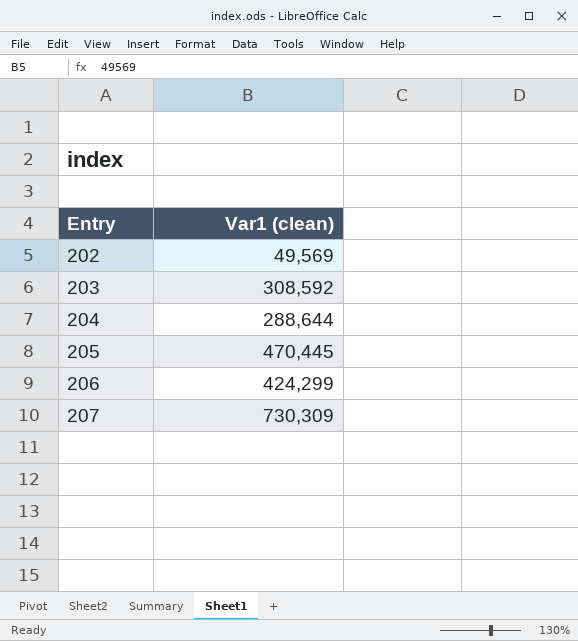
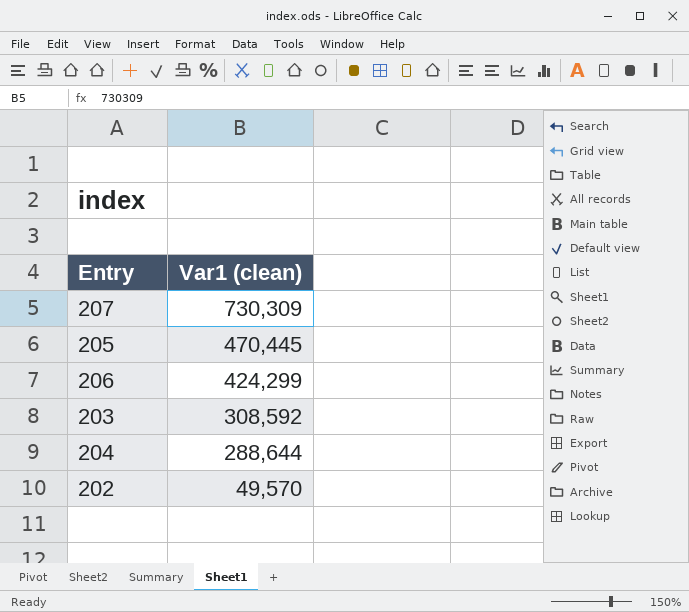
row order: Entry ascending -> Var1 (clean) descending
202 | Var1 (clean): 49,569 -> 49,570

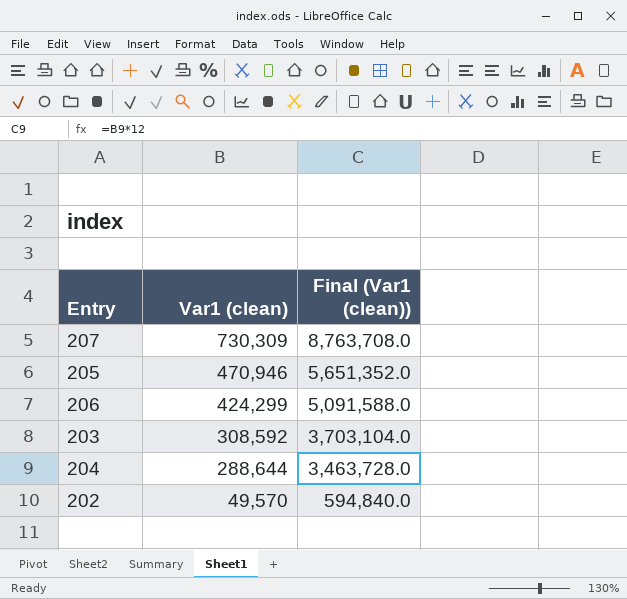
column Final (Var1 (clean)) | formula: none -> [Var1 (clean)] * 12
205 | Var1 (clean): 470,445 -> 470,946

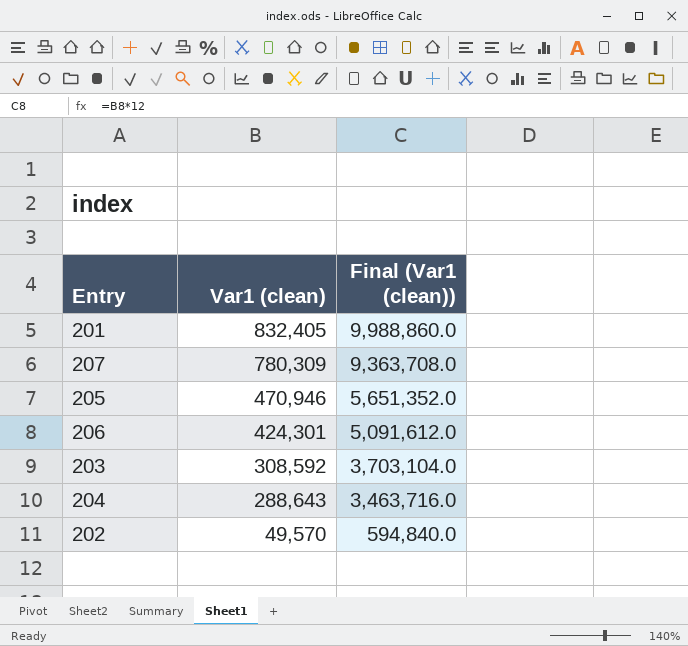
row 201: none -> 832,405 | 9,988,860.0
207 | Var1 (clean): 730,309 -> 780,309
207 | Final (Var1 (clean)): 8,763,708.0 -> 9,363,708.0
206 | Var1 (clean): 424,299 -> 424,301
206 | Final (Var1 (clean)): 5,091,588.0 -> 5,091,612.0
204 | Var1 (clean): 288,644 -> 288,643
204 | Final (Var1 (clean)): 3,463,728.0 -> 3,463,716.0

